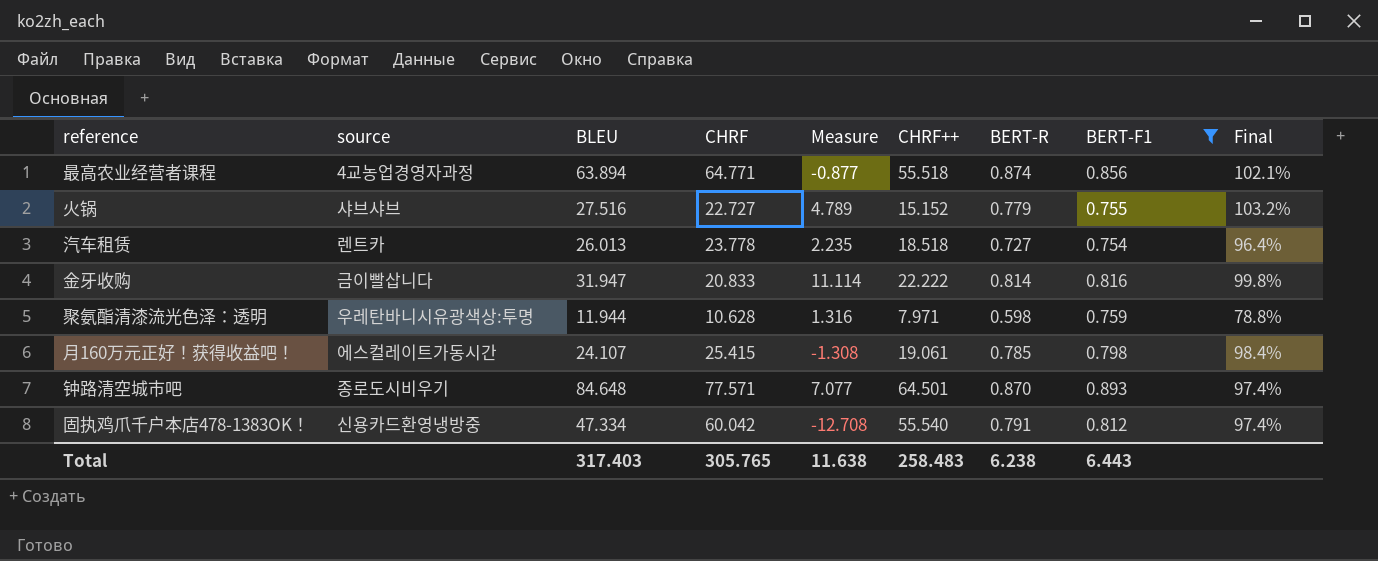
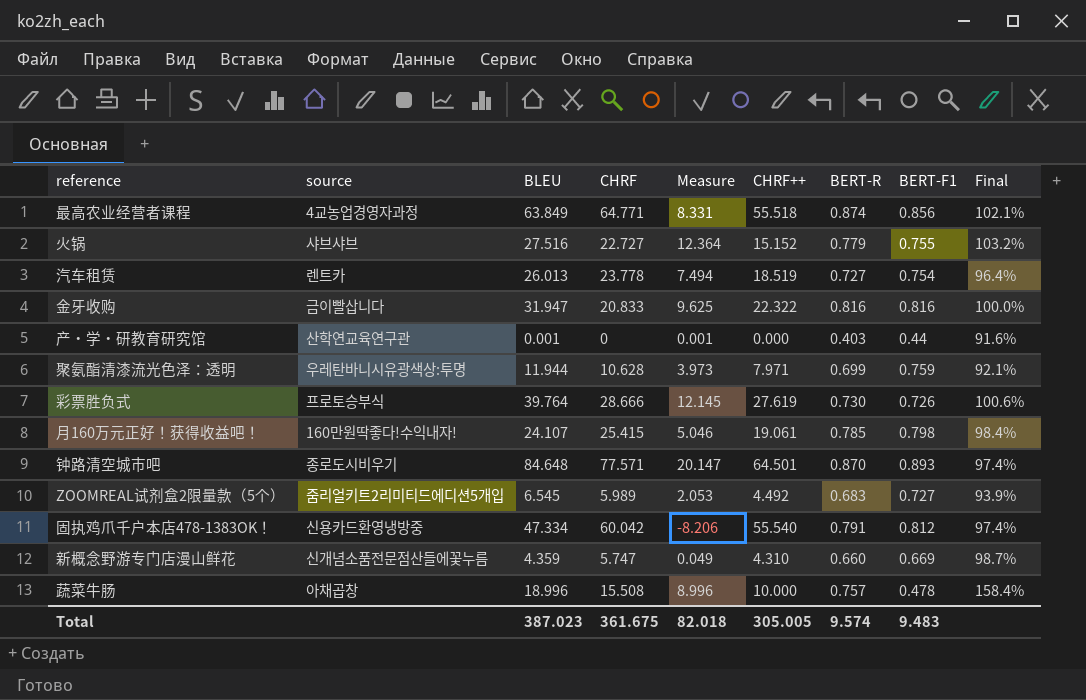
filter: BERT-F1 >= 0.754 -> none
column Measure | formula: [BLEU] - [CHRF] -> [BLEU] - [CHRF++]
最高农业经营者课程 | BLEU: 63.894 -> 63.849
汽车租赁 | CHRF++: 18.518 -> 18.519
金牙收购 | CHRF++: 22.222 -> 22.322
金牙收购 | BERT-R: 0.814 -> 0.816
金牙收购 | Final: 99.8% -> 100.0%
聚氨酯清漆流光色泽：透明 | BERT-R: 0.598 -> 0.699
聚氨酯清漆流光色泽：透明 | Final: 78.8% -> 92.1%
月160万元正好！获得收益吧！ | source: 에스컬레이트가동시간 -> 160만원딱좋다!수익내자!
Total | BLEU: 317.403 -> 387.023
Total | CHRF: 305.765 -> 361.675
Total | Measure: 11.638 -> 82.018
Total | CHRF++: 258.483 -> 305.005
Total | BERT-R: 6.238 -> 9.574
Total | BERT-F1: 6.443 -> 9.483

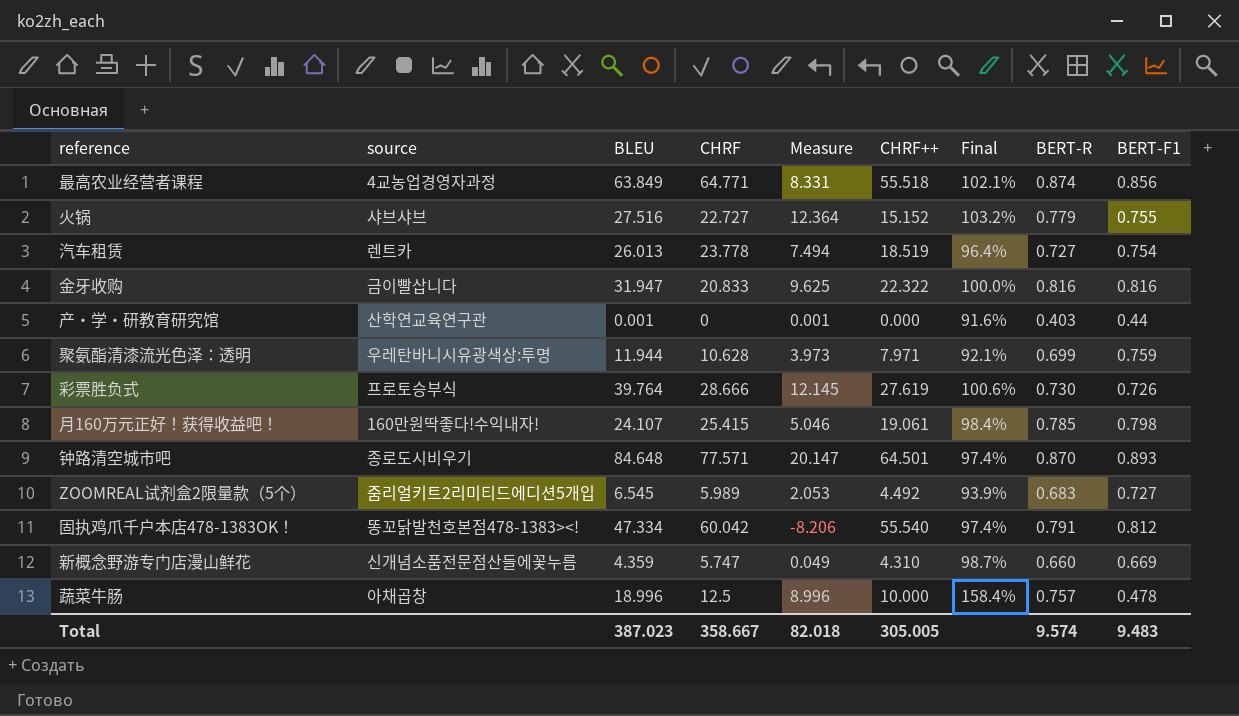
column Final | position: 9 -> 7
固执鸡爪千户本店478-1383OK！ | source: 신용카드환영냉방중 -> 똥꼬닭발천호본점478-1383><!
蔬菜牛肠 | CHRF: 15.508 -> 12.5
Total | CHRF: 361.675 -> 358.667

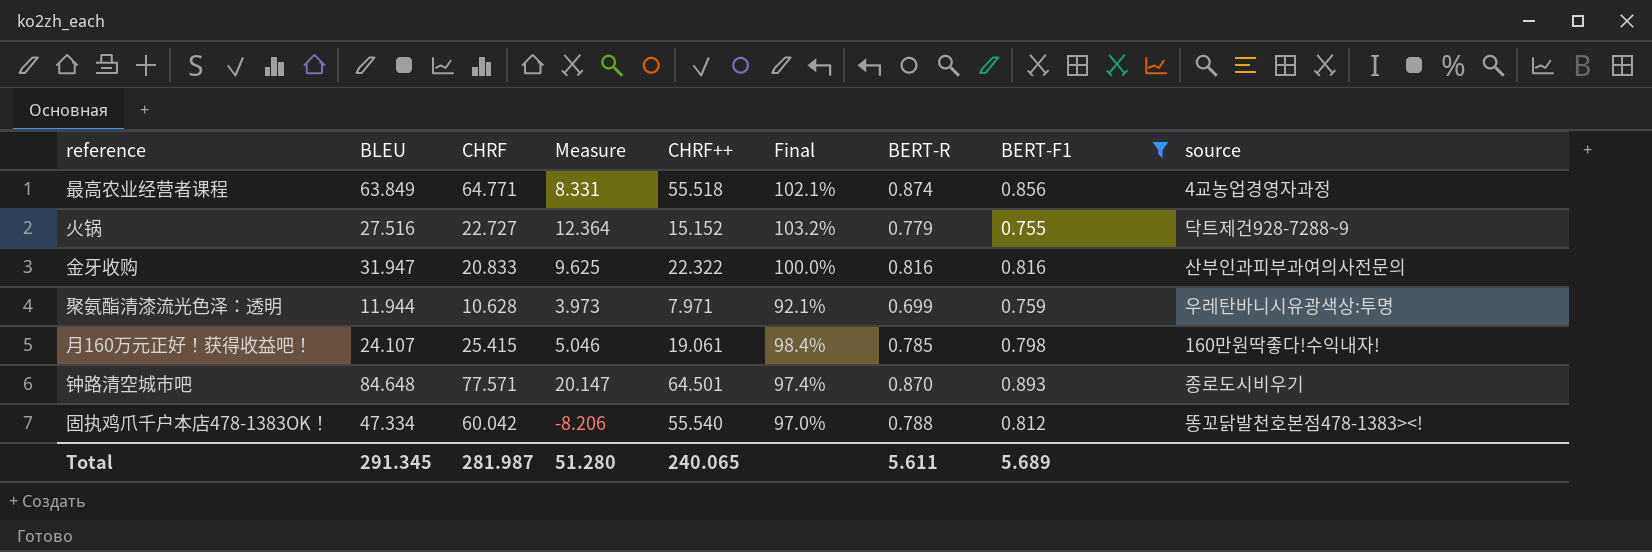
filter: none -> BERT-F1 >= 0.755
column source | position: 2 -> 9
火锅 | source: 샤브샤브 -> 닥트제건928-7288~9
金牙收购 | source: 금이빨삽니다 -> 산부인과피부과여의사전문의
固执鸡爪千户本店478-1383OK！ | Final: 97.4% -> 97.0%
固执鸡爪千户本店478-1383OK！ | BERT-R: 0.791 -> 0.788
Total | BLEU: 387.023 -> 291.345
Total | CHRF: 358.667 -> 281.987
Total | Measure: 82.018 -> 51.280
Total | CHRF++: 305.005 -> 240.065
Total | BERT-R: 9.574 -> 5.611
Total | BERT-F1: 9.483 -> 5.689

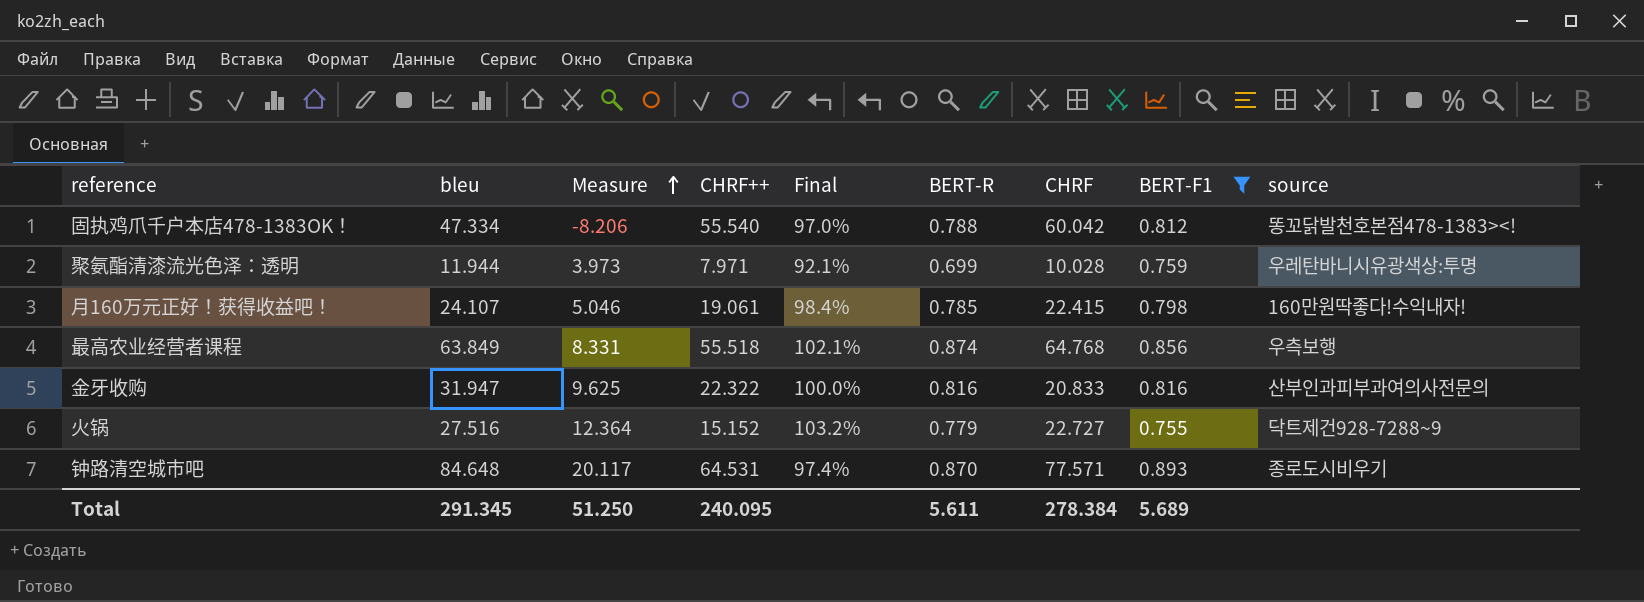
row order: none -> Measure ascending
column name: BLEU -> bleu
column CHRF | position: 3 -> 7
聚氨酯清漆流光色泽：透明 | CHRF: 10.628 -> 10.028
月160万元正好！获得收益吧！ | CHRF: 25.415 -> 22.415
最高农业经营者课程 | CHRF: 64.771 -> 64.768
最高农业经营者课程 | source: 4교농업경영자과정 -> 우측보행
钟路清空城市吧 | Measure: 20.147 -> 20.117
钟路清空城市吧 | CHRF++: 64.501 -> 64.531
Total | Measure: 51.280 -> 51.250
Total | CHRF++: 240.065 -> 240.095
Total | CHRF: 281.987 -> 278.384

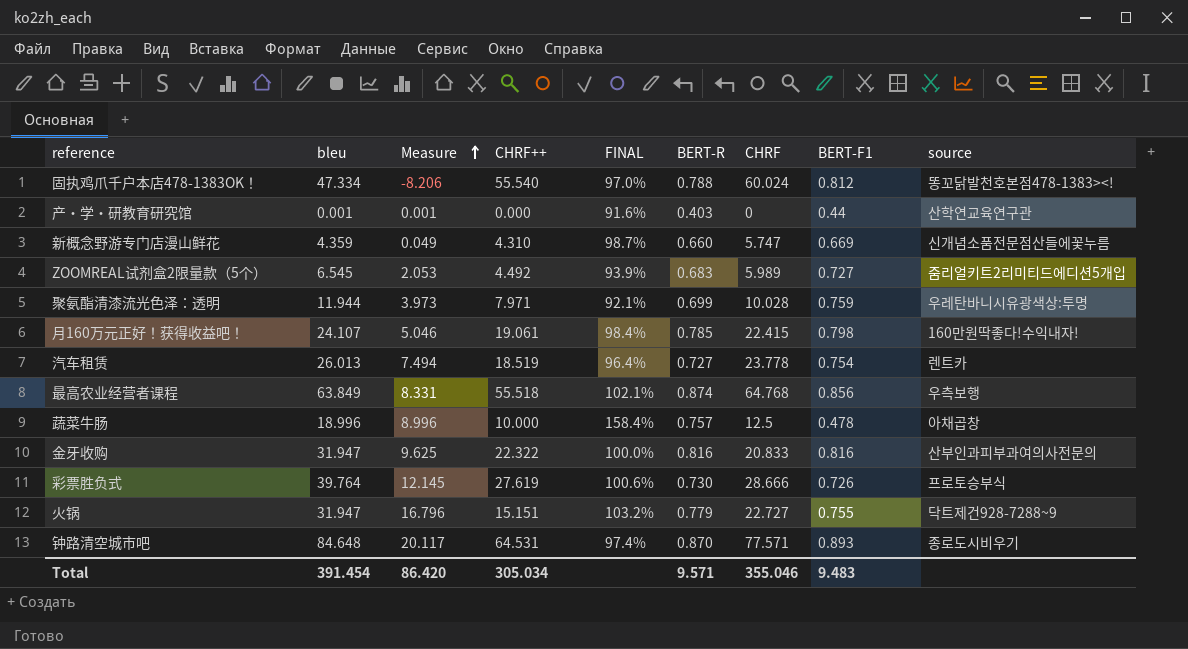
filter: BERT-F1 >= 0.755 -> none
column name: Final -> FINAL
固执鸡爪千户本店478-1383OK！ | CHRF: 60.042 -> 60.024
火锅 | bleu: 27.516 -> 31.947
火锅 | Measure: 12.364 -> 16.796
火锅 | CHRF++: 15.152 -> 15.151
Total | bleu: 291.345 -> 391.454
Total | Measure: 51.250 -> 86.420
Total | CHRF++: 240.095 -> 305.034
Total | BERT-R: 5.611 -> 9.571
Total | CHRF: 278.384 -> 355.046
Total | BERT-F1: 5.689 -> 9.483

